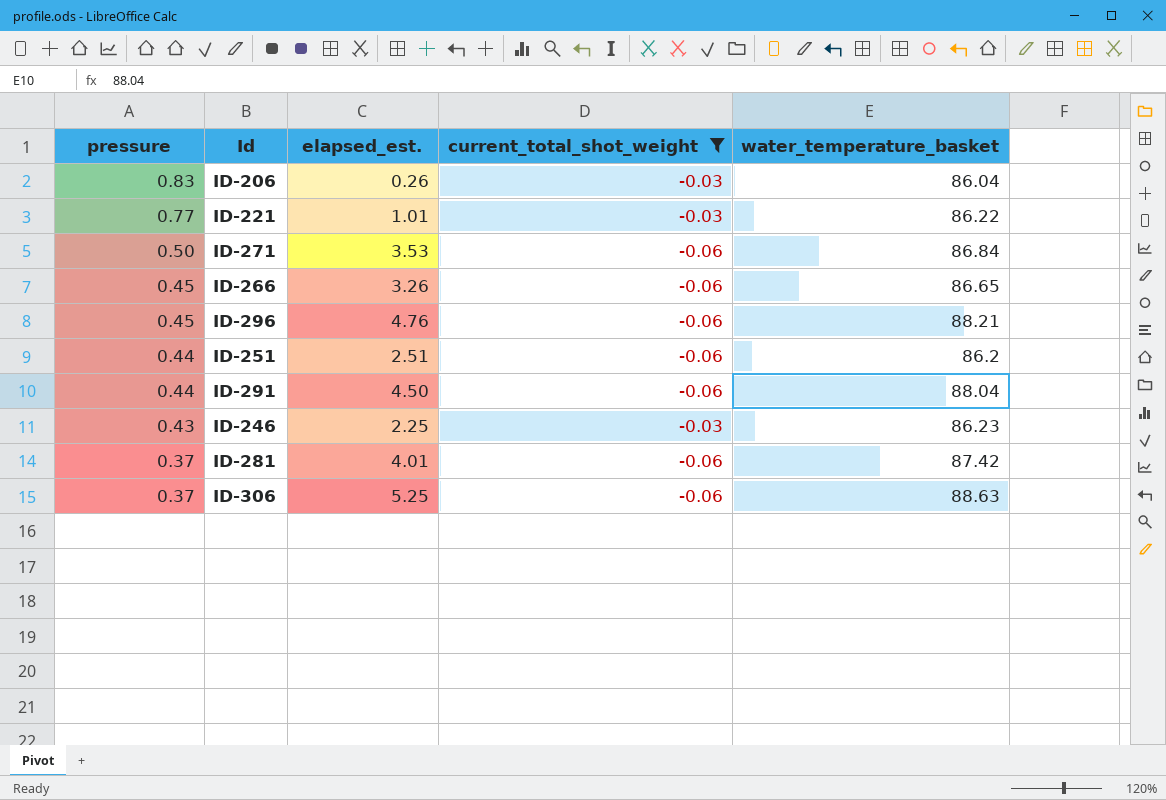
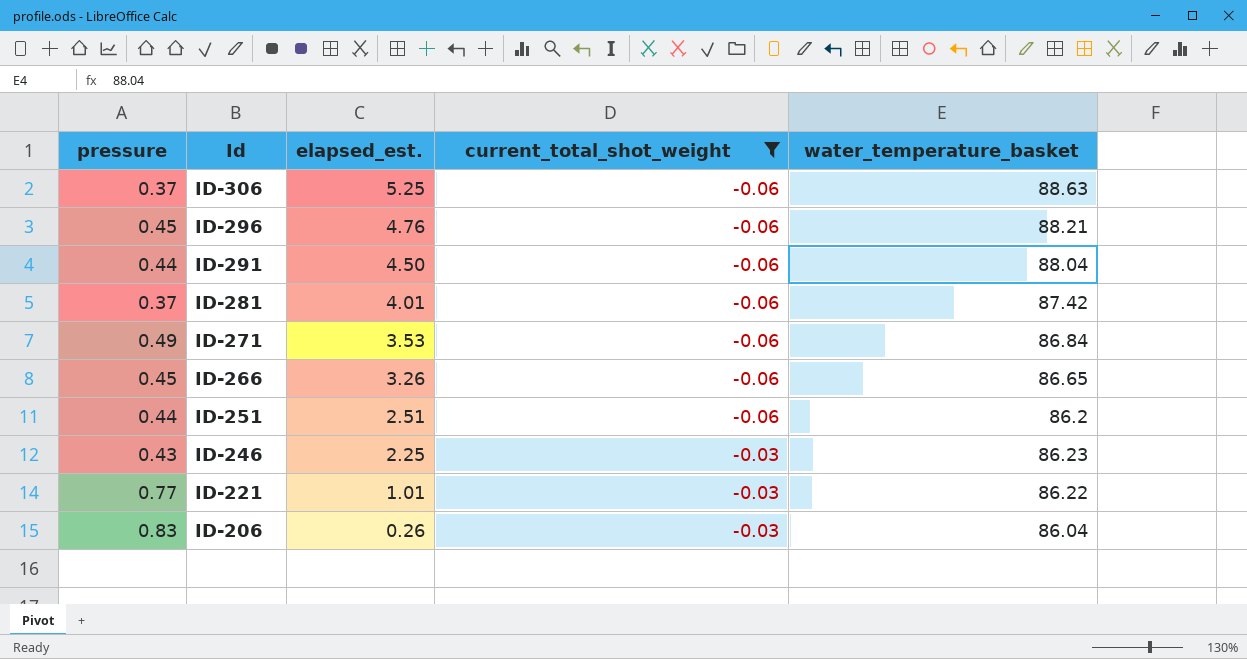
row order: pressure descending -> Id descending
ID-271 | pressure: 0.50 -> 0.49

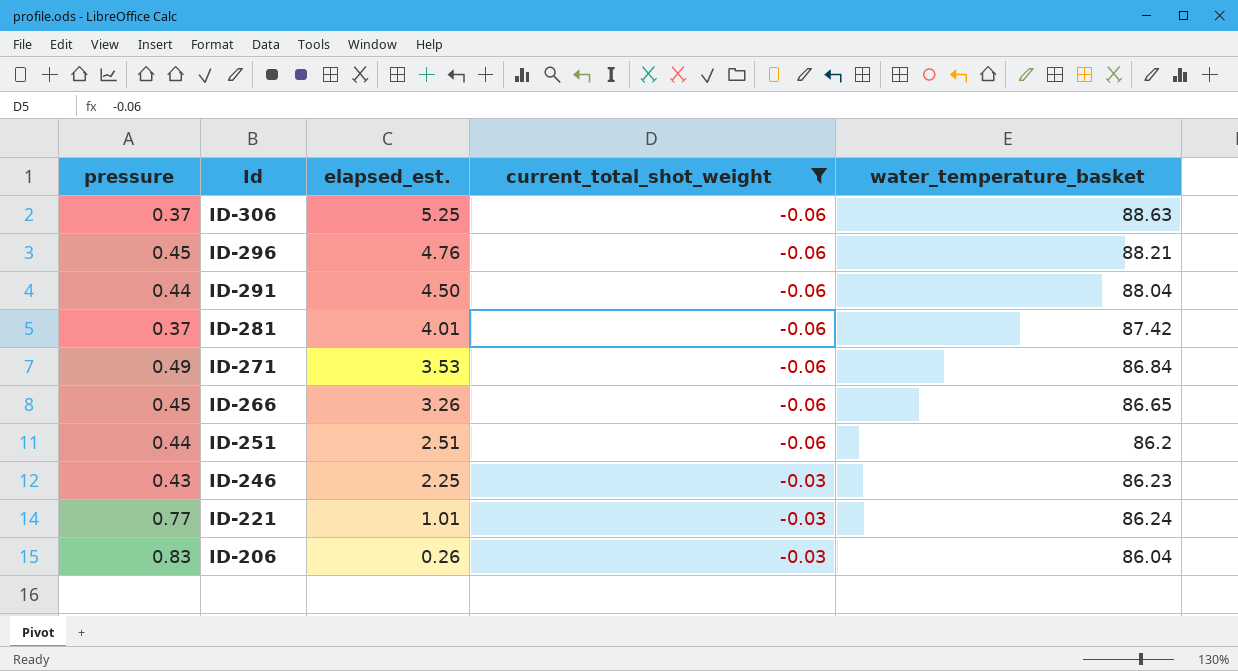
ID-221 | water_temperature_basket: 86.22 -> 86.24

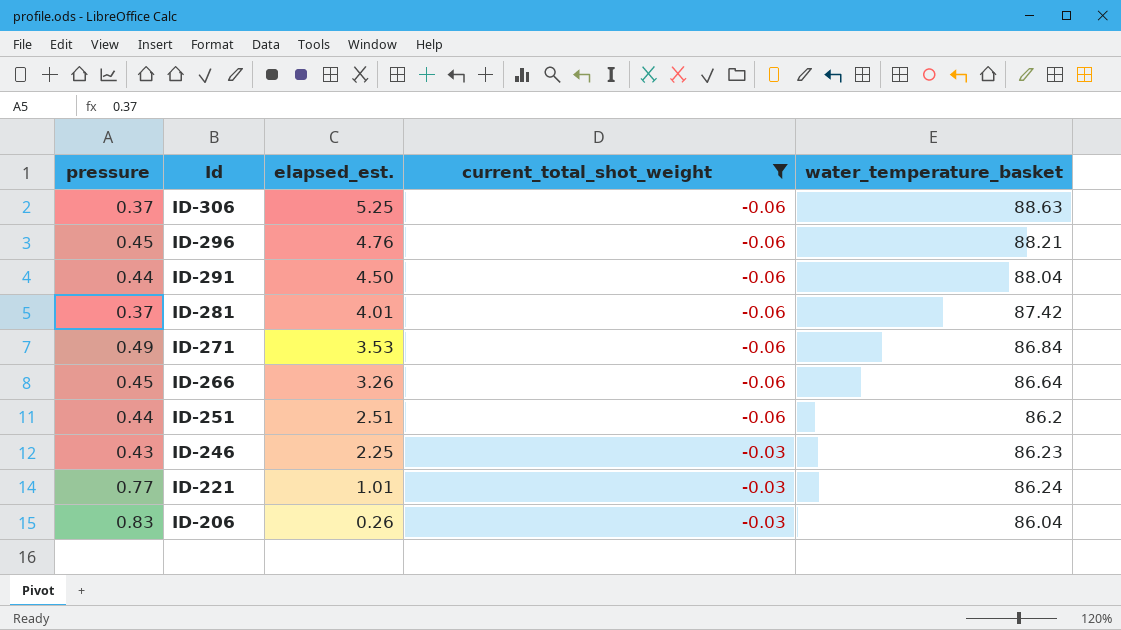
ID-266 | water_temperature_basket: 86.65 -> 86.64

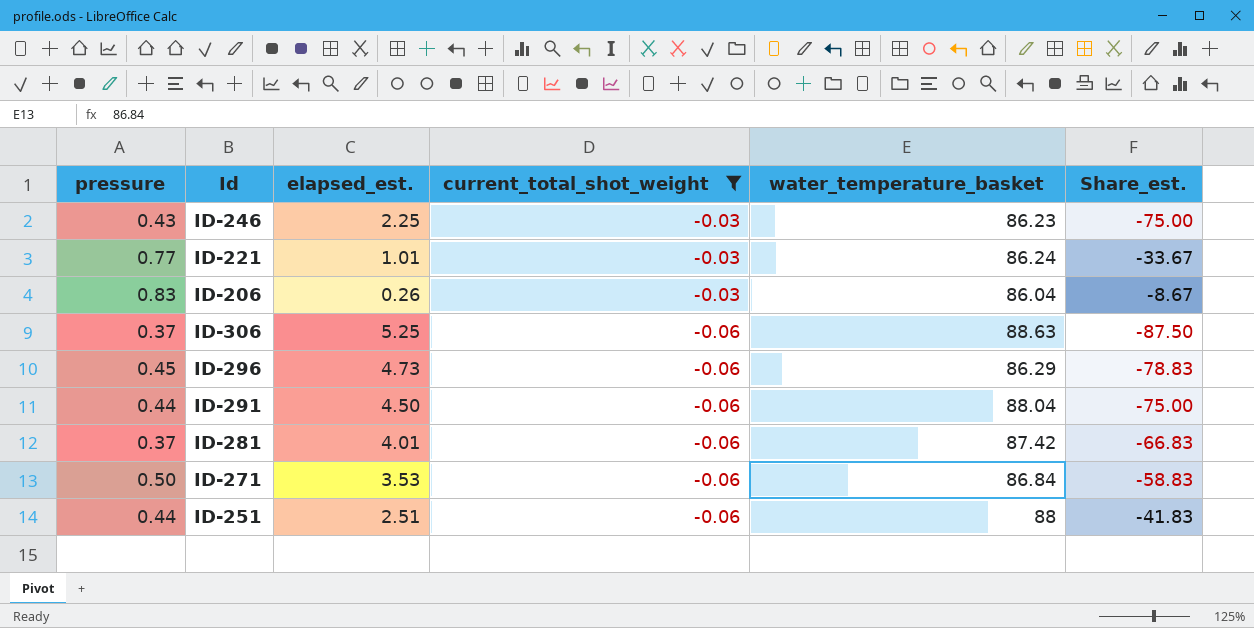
row order: Id descending -> current_total_shot_weight descending
column Share_est. | formula: none -> [elapsed_est.] / [current_total_shot_weight]
row ID-266: 0.45 | 3.26 | -0.06 | 86.64 -> none
ID-296 | elapsed_est.: 4.76 -> 4.73
ID-296 | water_temperature_basket: 88.21 -> 86.29
ID-271 | pressure: 0.49 -> 0.50
ID-251 | water_temperature_basket: 86.2 -> 88

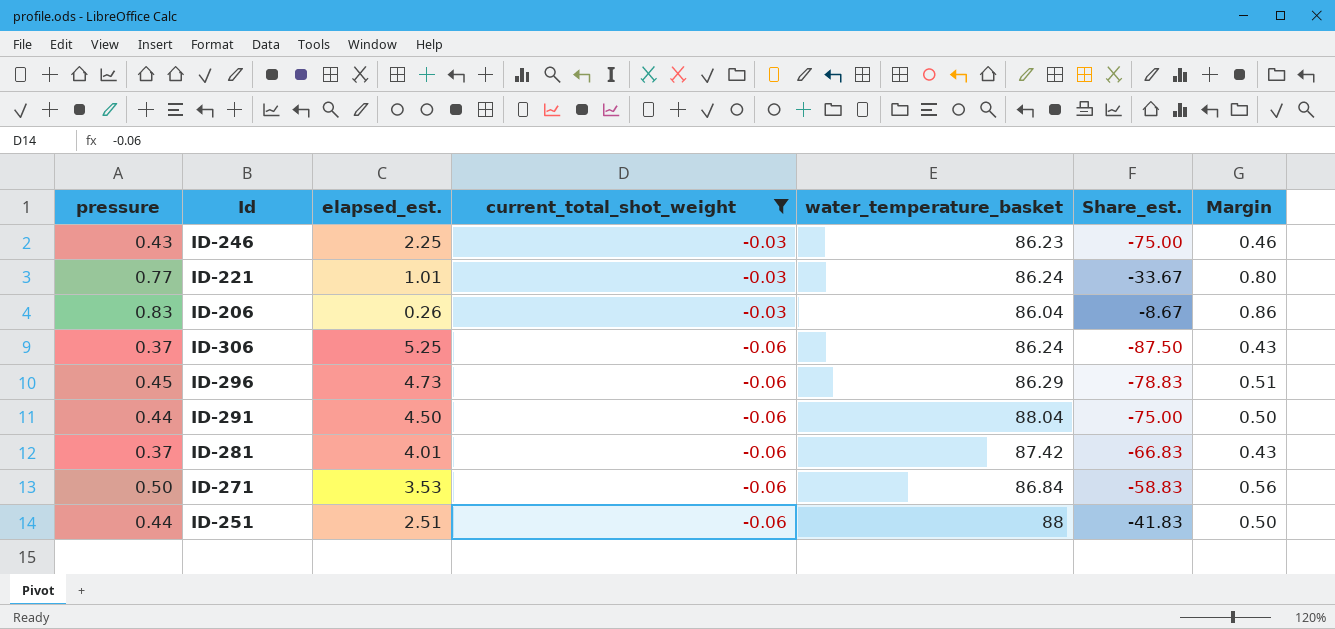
column Margin | formula: none -> [pressure] - [current_total_shot_weight]
ID-306 | water_temperature_basket: 88.63 -> 86.24

